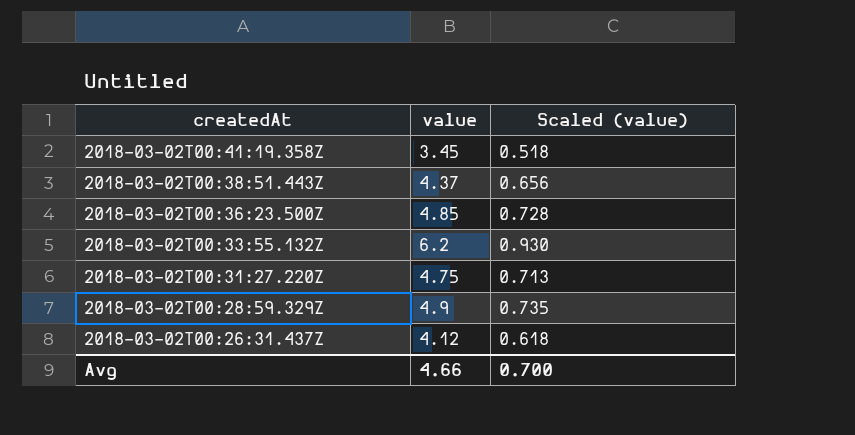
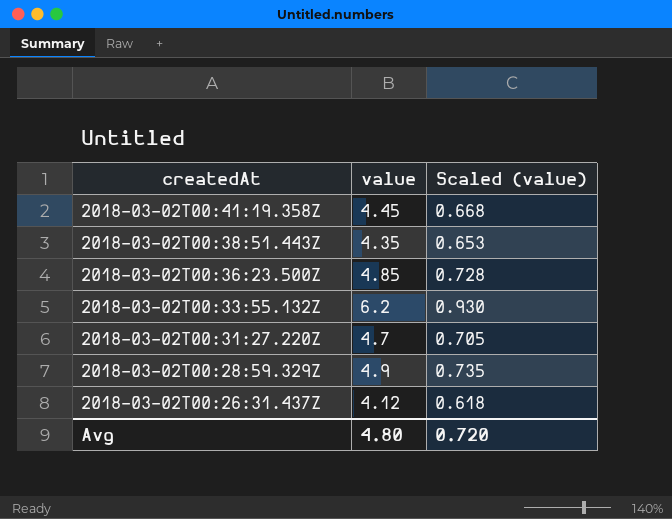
2018-03-02T00:41:19.358Z | value: 3.45 -> 4.45
2018-03-02T00:41:19.358Z | Scaled (value): 0.518 -> 0.668
2018-03-02T00:38:51.443Z | value: 4.37 -> 4.35
2018-03-02T00:38:51.443Z | Scaled (value): 0.656 -> 0.653
2018-03-02T00:31:27.220Z | value: 4.75 -> 4.7
2018-03-02T00:31:27.220Z | Scaled (value): 0.713 -> 0.705
Avg | value: 4.66 -> 4.80
Avg | Scaled (value): 0.700 -> 0.720

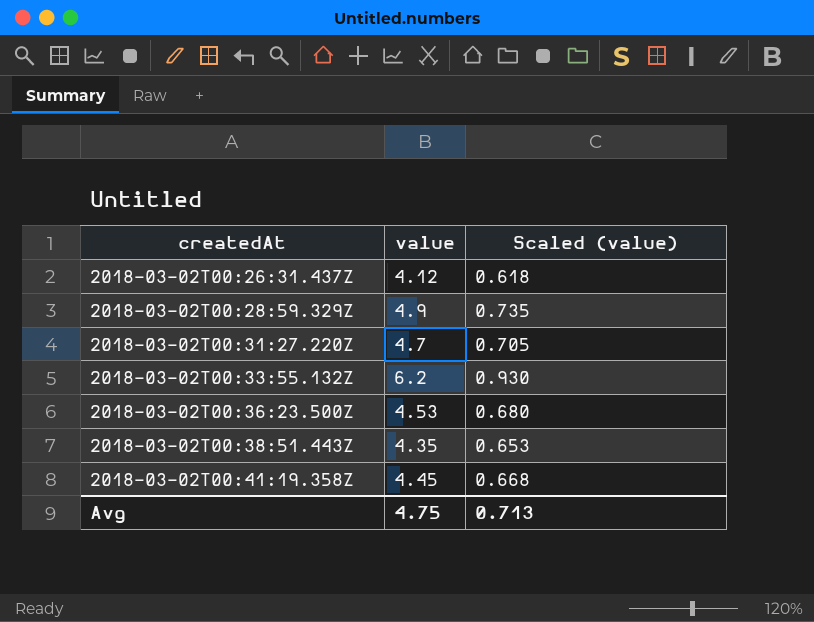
row order: createdAt descending -> createdAt ascending
2018-03-02T00:36:23.500Z | value: 4.85 -> 4.53
2018-03-02T00:36:23.500Z | Scaled (value): 0.728 -> 0.680
Avg | value: 4.80 -> 4.75
Avg | Scaled (value): 0.720 -> 0.713

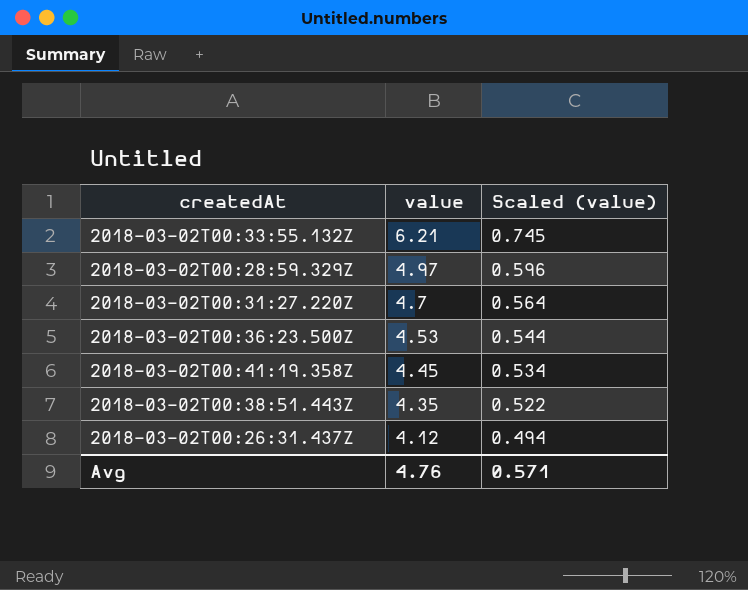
row order: createdAt ascending -> value descending
column Scaled (value) | formula: [value] * 0.15 -> [value] * 0.12
2018-03-02T00:33:55.132Z | value: 6.2 -> 6.21
2018-03-02T00:28:59.329Z | value: 4.9 -> 4.97
Avg | value: 4.75 -> 4.76
Avg | Scaled (value): 0.713 -> 0.571

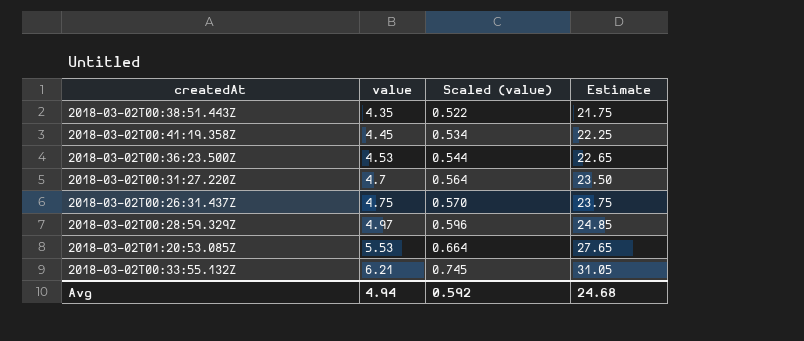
row order: value descending -> value ascending
column Estimate | formula: none -> [value] * 5
2018-03-02T00:26:31.437Z | value: 4.12 -> 4.75
2018-03-02T00:26:31.437Z | Scaled (value): 0.494 -> 0.570
row 2018-03-02T01:20:53.085Z: none -> 5.53 | 0.664 | 27.65
Avg | value: 4.76 -> 4.94
Avg | Scaled (value): 0.571 -> 0.592

